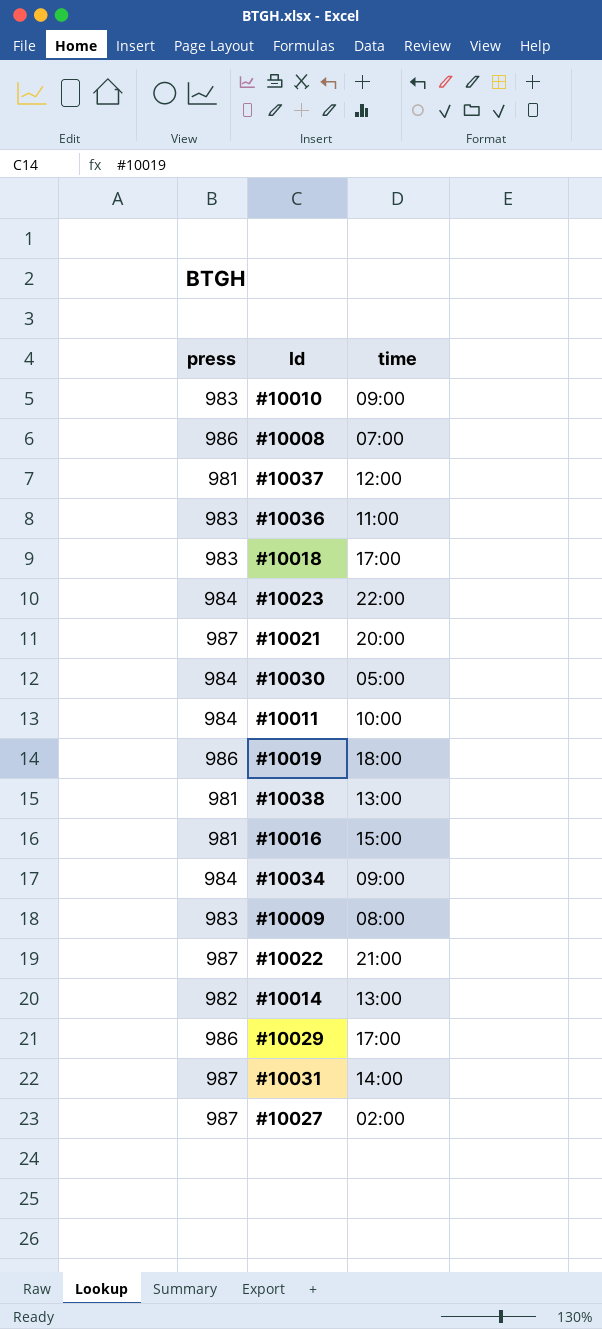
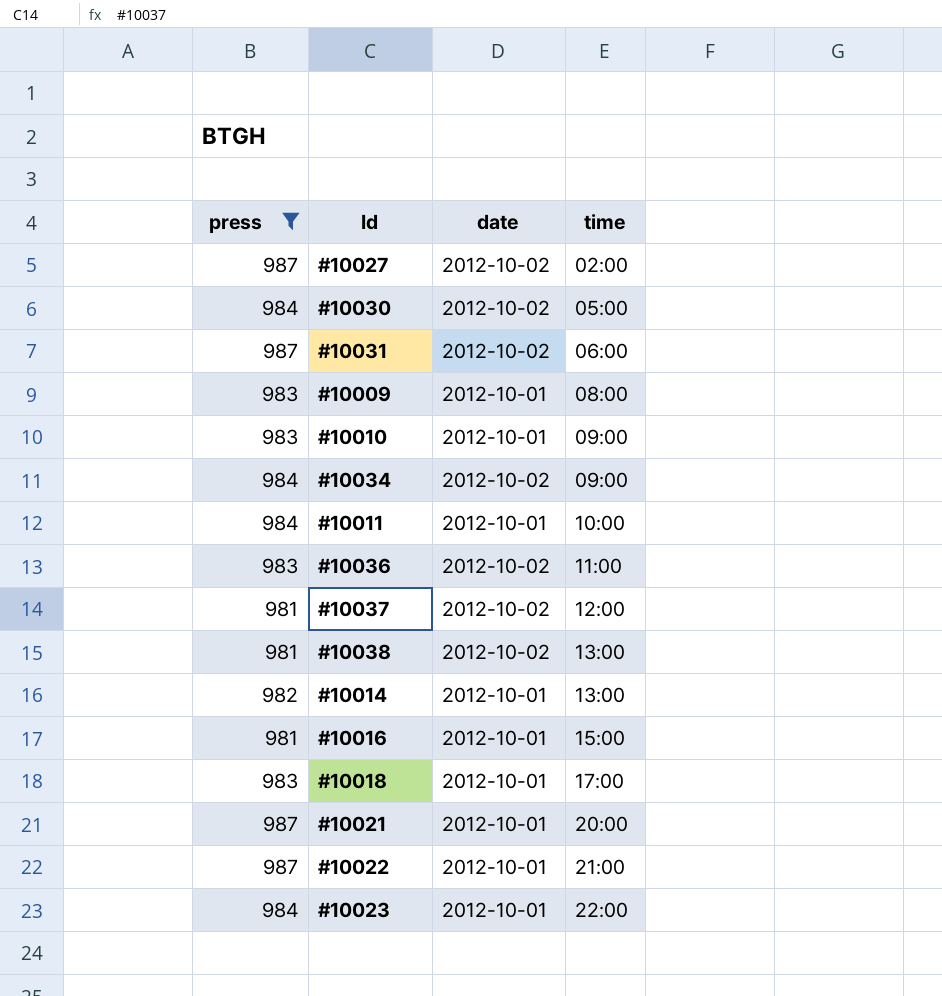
filter: none -> press != 986
row order: none -> time ascending
column date | position: none -> 3
#10031 | time: 14:00 -> 06:00

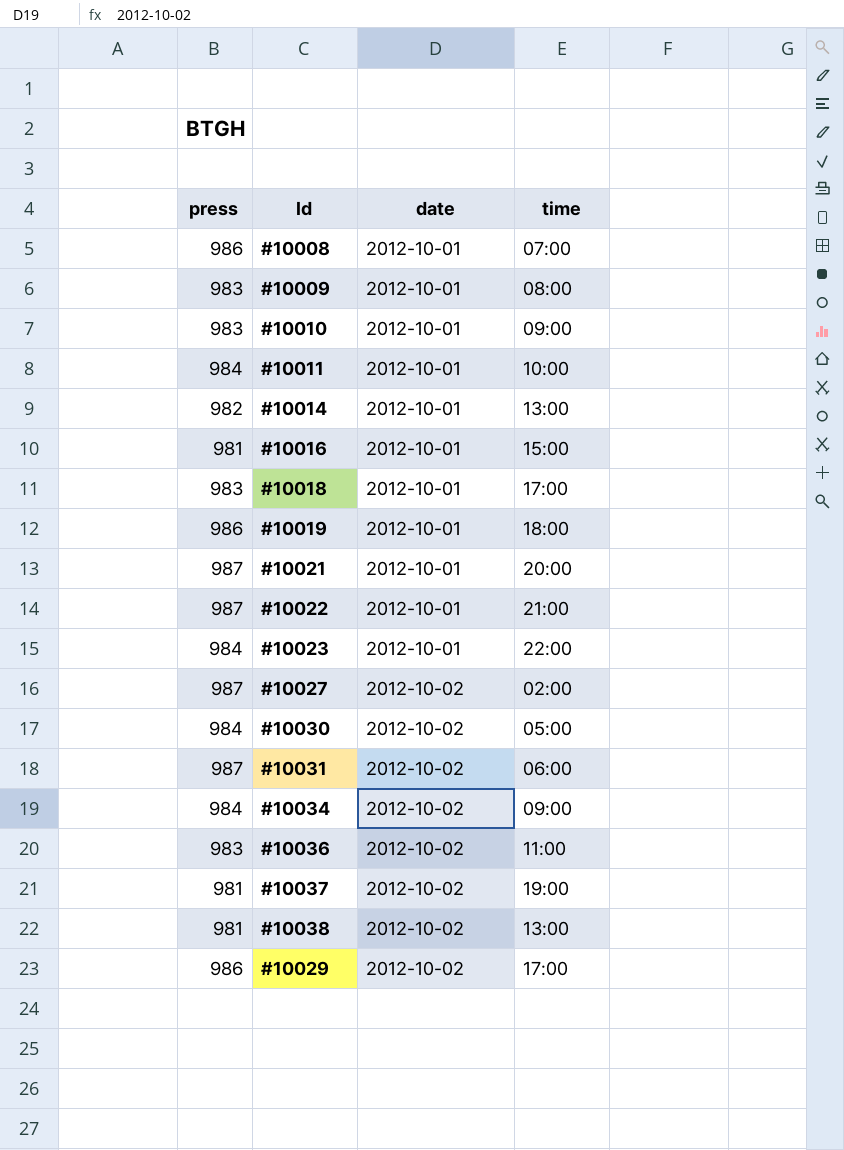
filter: press != 986 -> none
row order: time ascending -> date ascending
#10037 | time: 12:00 -> 19:00

